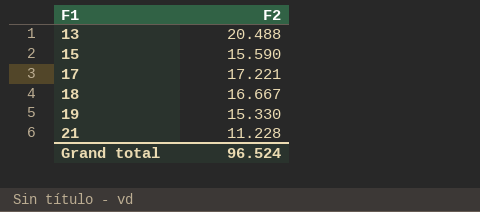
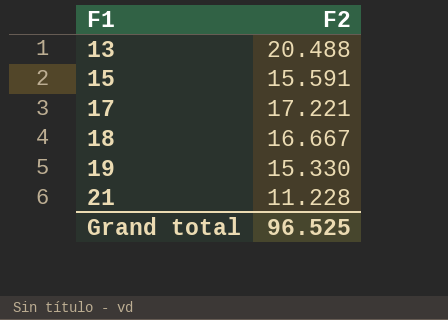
15 | F2: 15.590 -> 15.591
Grand total | F2: 96.524 -> 96.525

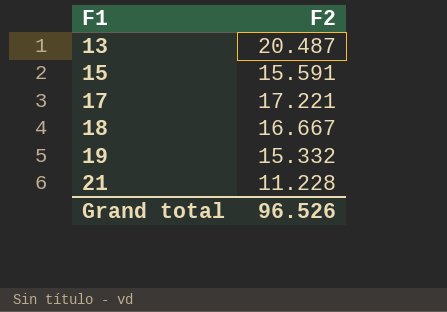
13 | F2: 20.488 -> 20.487
19 | F2: 15.330 -> 15.332
Grand total | F2: 96.525 -> 96.526

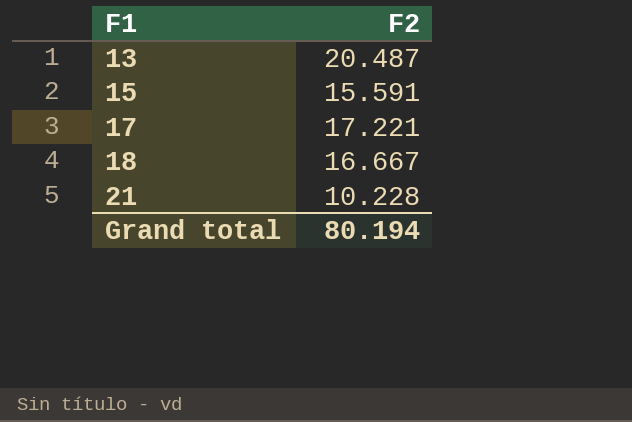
row 19: 15.332 -> none
21 | F2: 11.228 -> 10.228
Grand total | F2: 96.526 -> 80.194

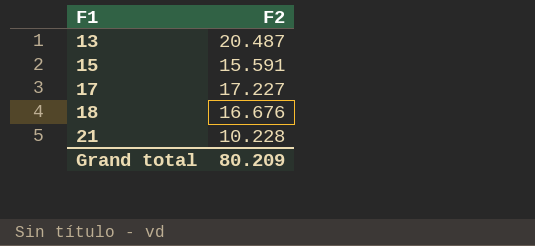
17 | F2: 17.221 -> 17.227
18 | F2: 16.667 -> 16.676
Grand total | F2: 80.194 -> 80.209

